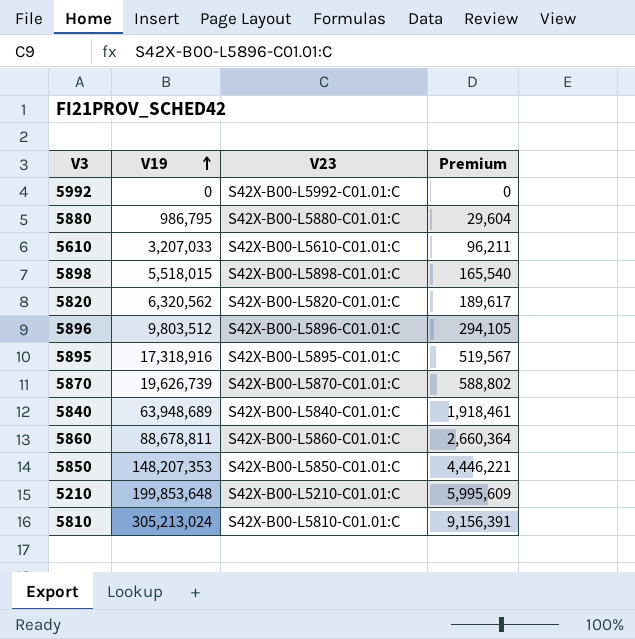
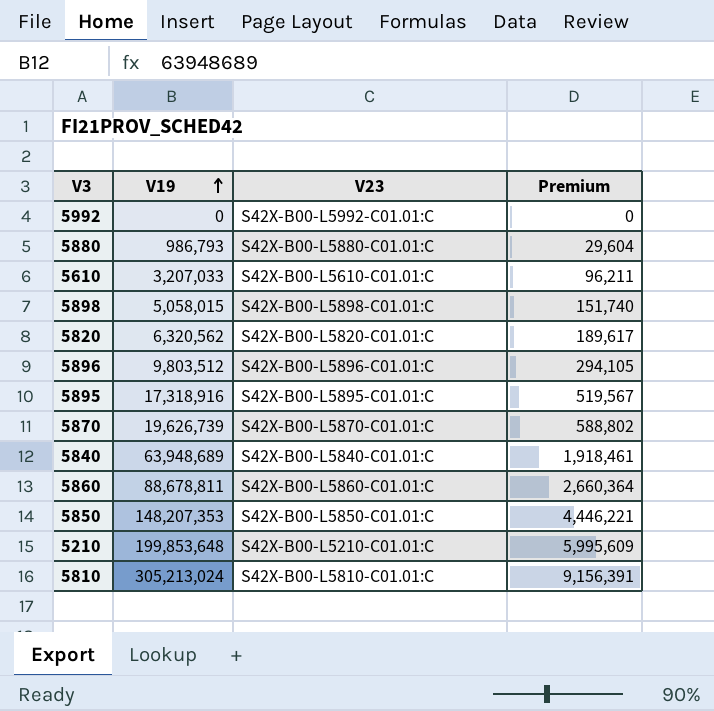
5880 | V19: 986,795 -> 986,793
5898 | V19: 5,518,015 -> 5,058,015
5898 | Premium: 165,540 -> 151,740

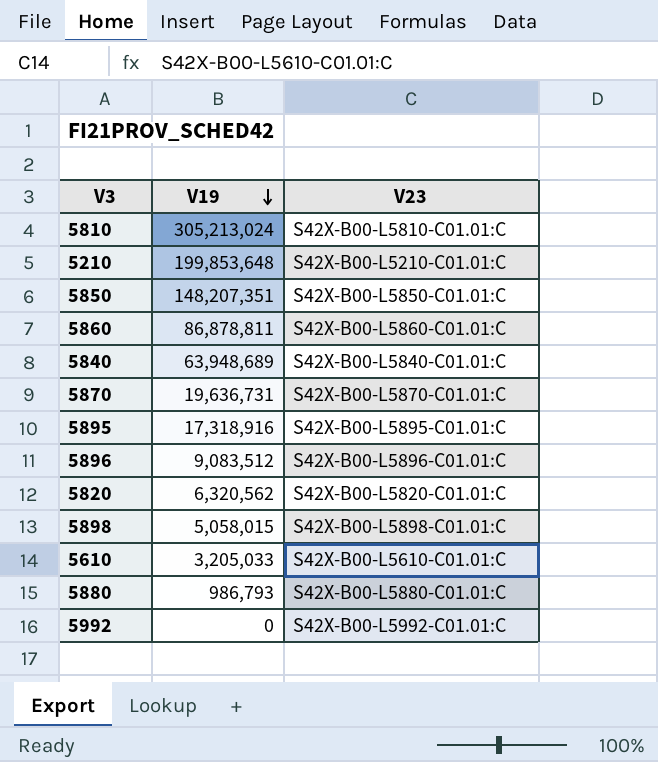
row order: V19 ascending -> V19 descending
column Premium | formula: [V19] * 0.03 -> none
5850 | V19: 148,207,353 -> 148,207,351
5860 | V19: 88,678,811 -> 86,878,811
5870 | V19: 19,626,739 -> 19,636,731
5896 | V19: 9,803,512 -> 9,083,512
5610 | V19: 3,207,033 -> 3,205,033

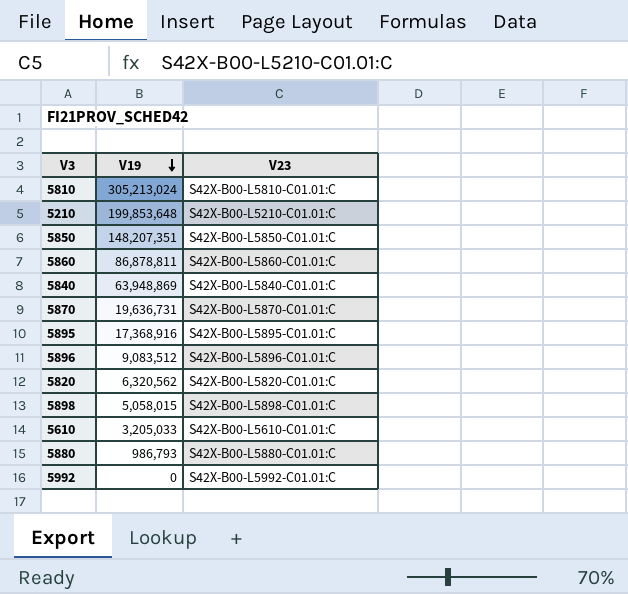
5840 | V19: 63,948,689 -> 63,948,869
5895 | V19: 17,318,916 -> 17,368,916

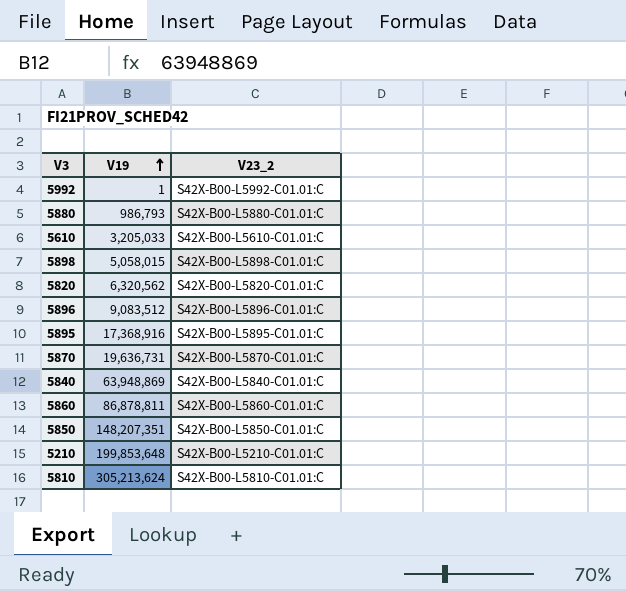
row order: V19 descending -> V19 ascending
column name: V23 -> V23_2
5992 | V19: 0 -> 1
5810 | V19: 305,213,024 -> 305,213,624

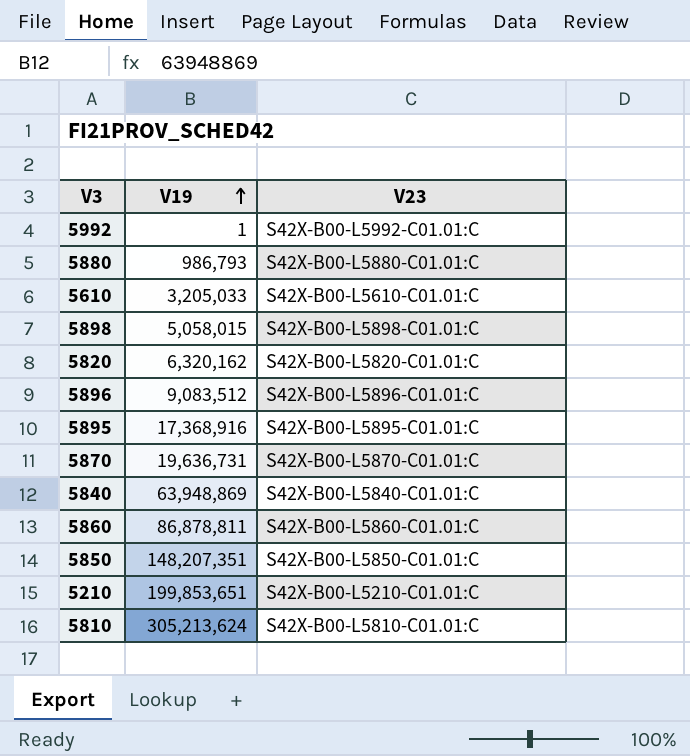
column name: V23_2 -> V23
5820 | V19: 6,320,562 -> 6,320,162
5210 | V19: 199,853,648 -> 199,853,651

